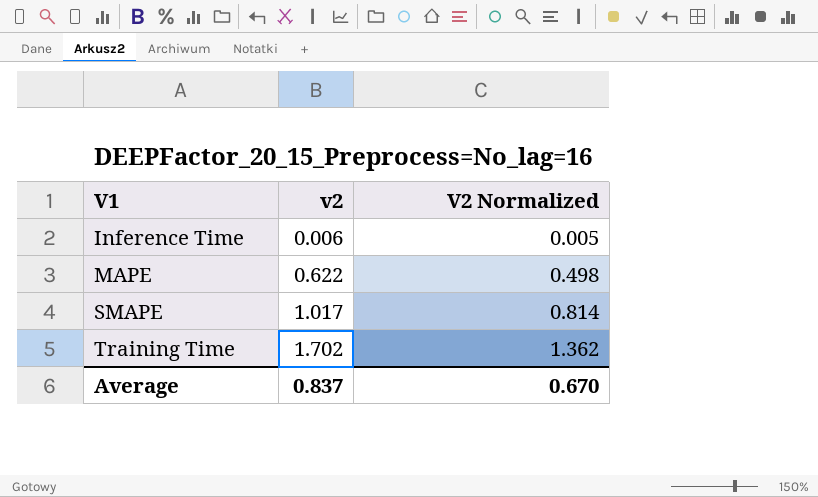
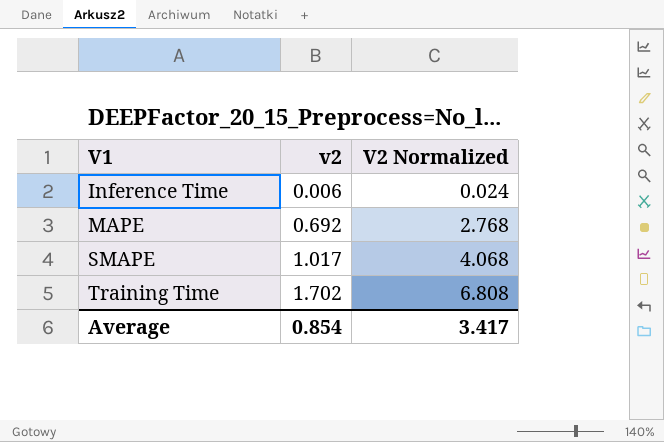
column V2 Normalized | formula: [v2] * 0.8 -> [v2] * 4
MAPE | v2: 0.622 -> 0.692
Average | v2: 0.837 -> 0.854
Average | V2 Normalized: 0.670 -> 3.417

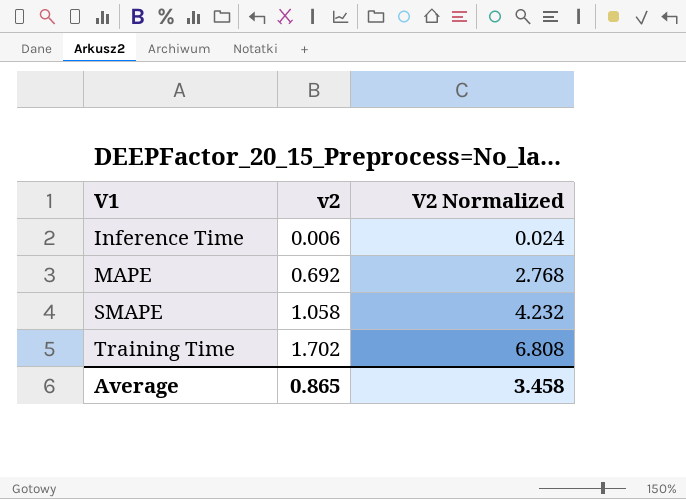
SMAPE | v2: 1.017 -> 1.058
SMAPE | V2 Normalized: 4.068 -> 4.232
Average | v2: 0.854 -> 0.865
Average | V2 Normalized: 3.417 -> 3.458

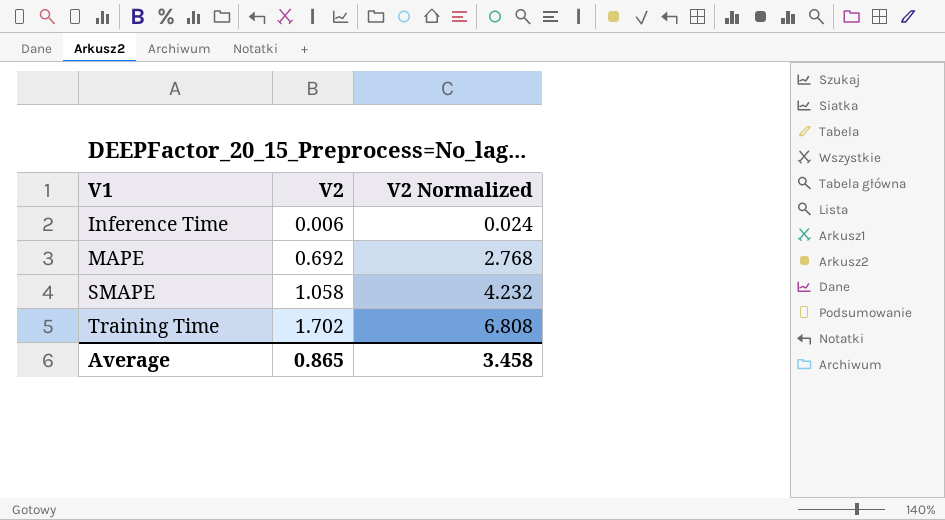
column name: v2 -> V2

